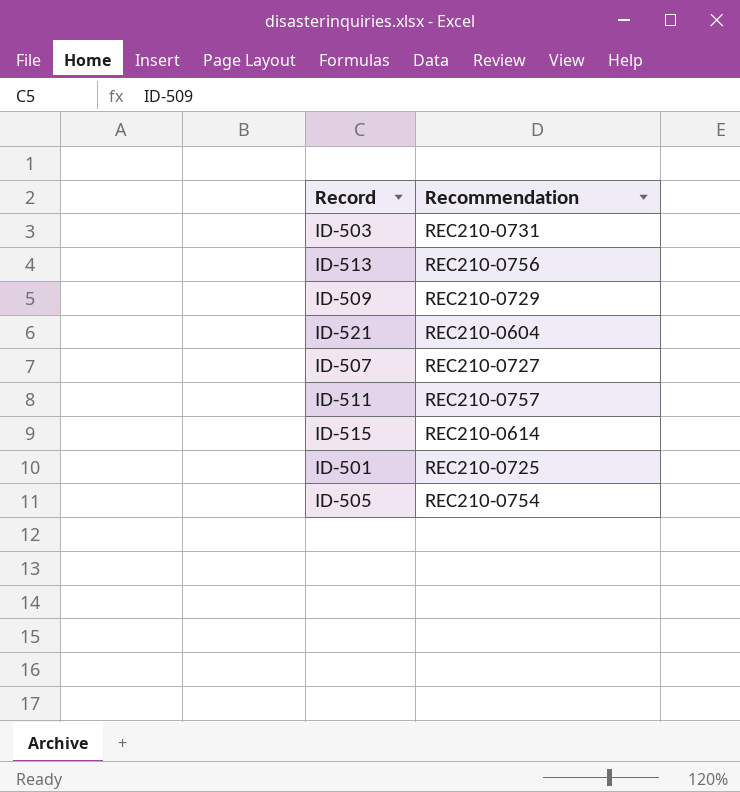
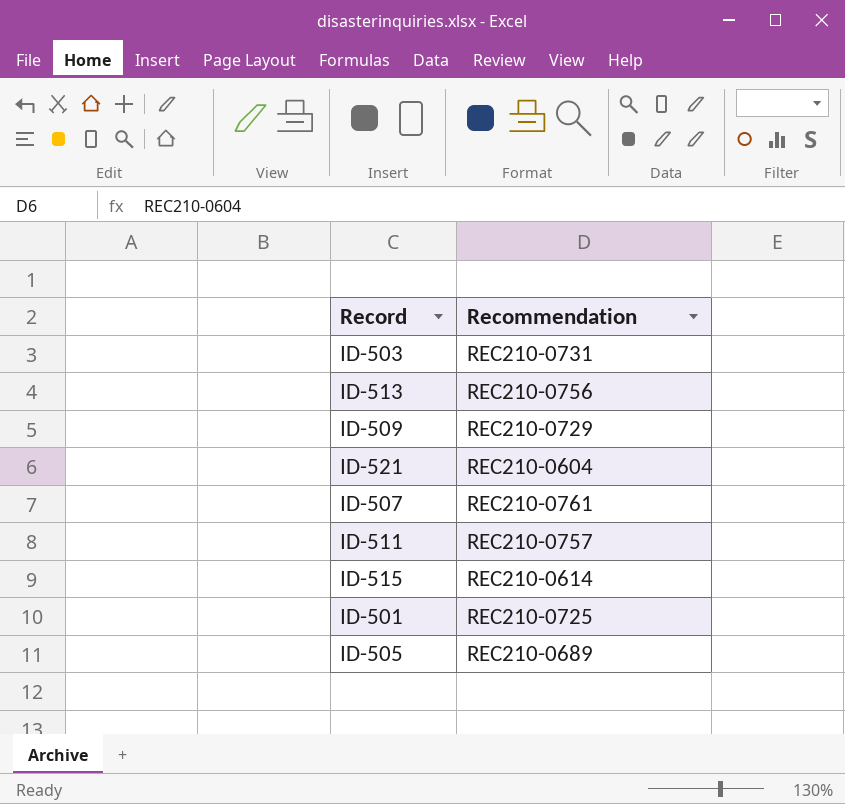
ID-507 | Recommendation: REC210-0727 -> REC210-0761
ID-505 | Recommendation: REC210-0754 -> REC210-0689

